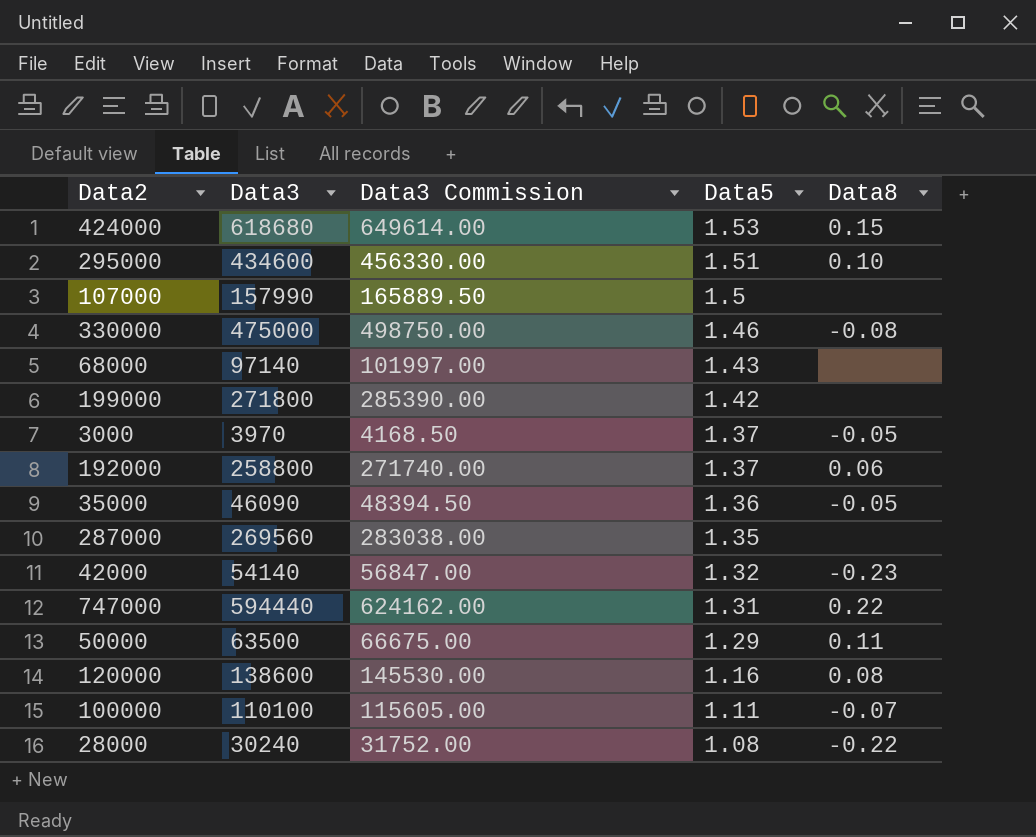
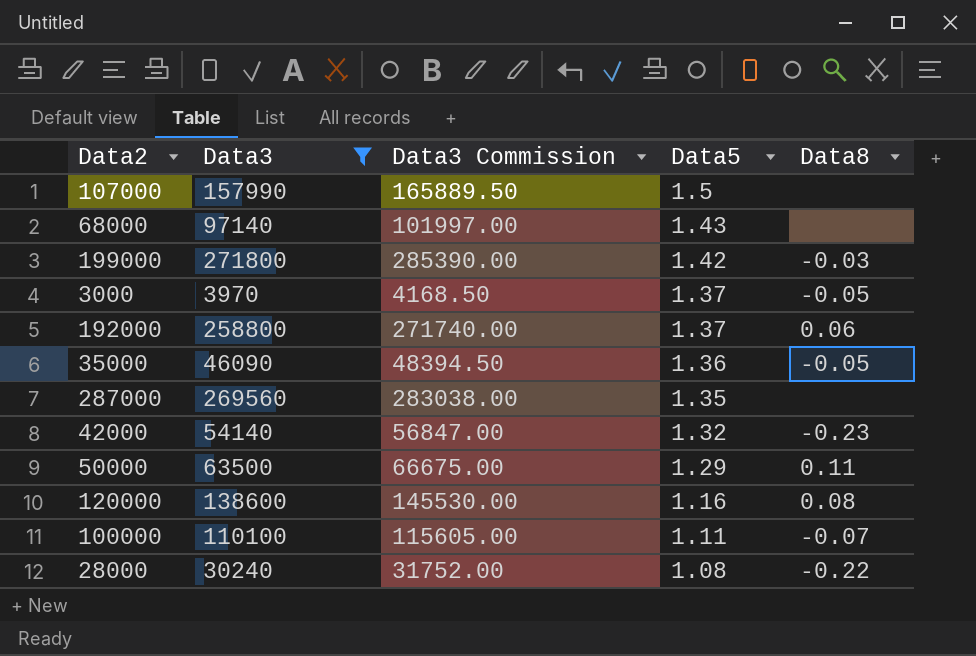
filter: none -> Data3 <= 271800
199000 | Data8: none -> -0.03

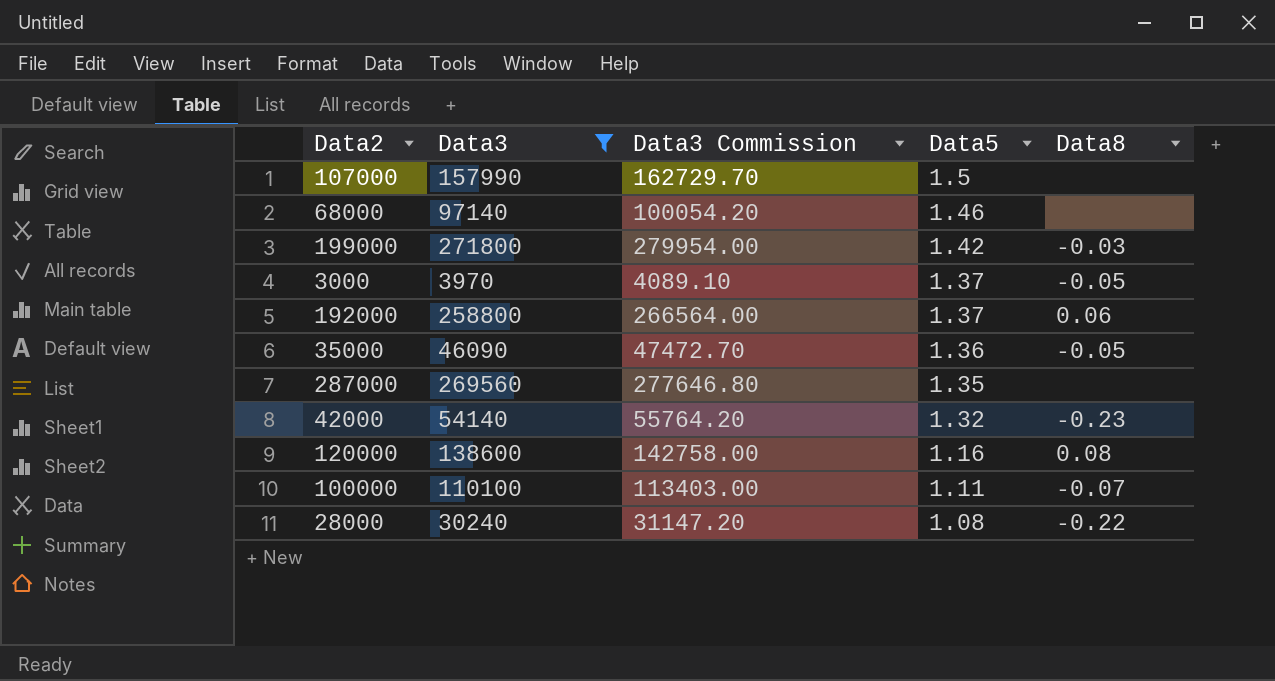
column Data3 Commission | formula: [Data3] * 1.05 -> [Data3] * 1.03
row 50000: 63500 | 66675.00 | 1.29 | 0.11 -> none
68000 | Data5: 1.43 -> 1.46

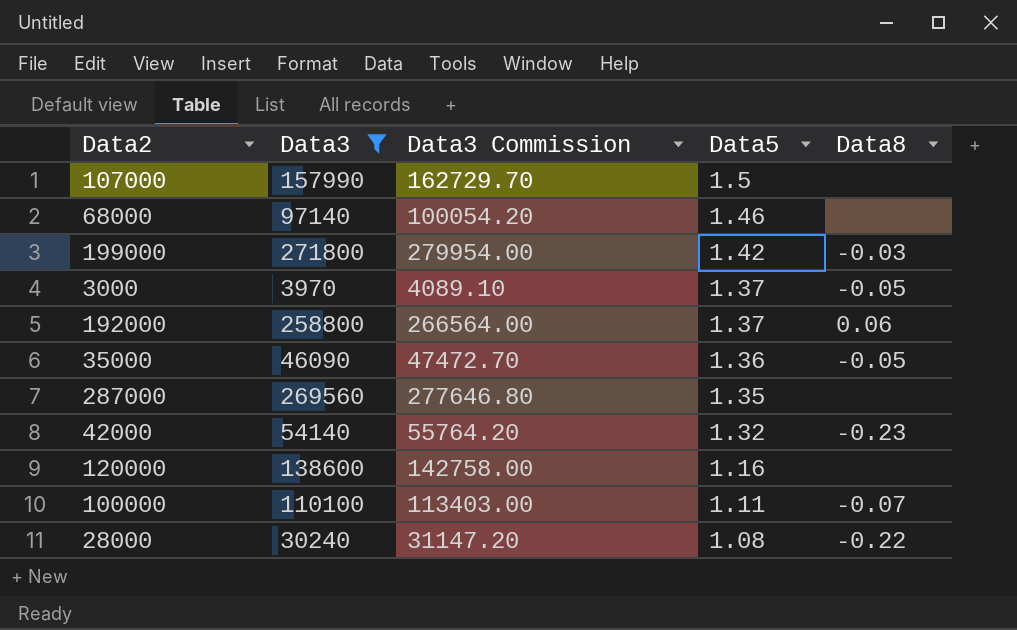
120000 | Data8: 0.08 -> none

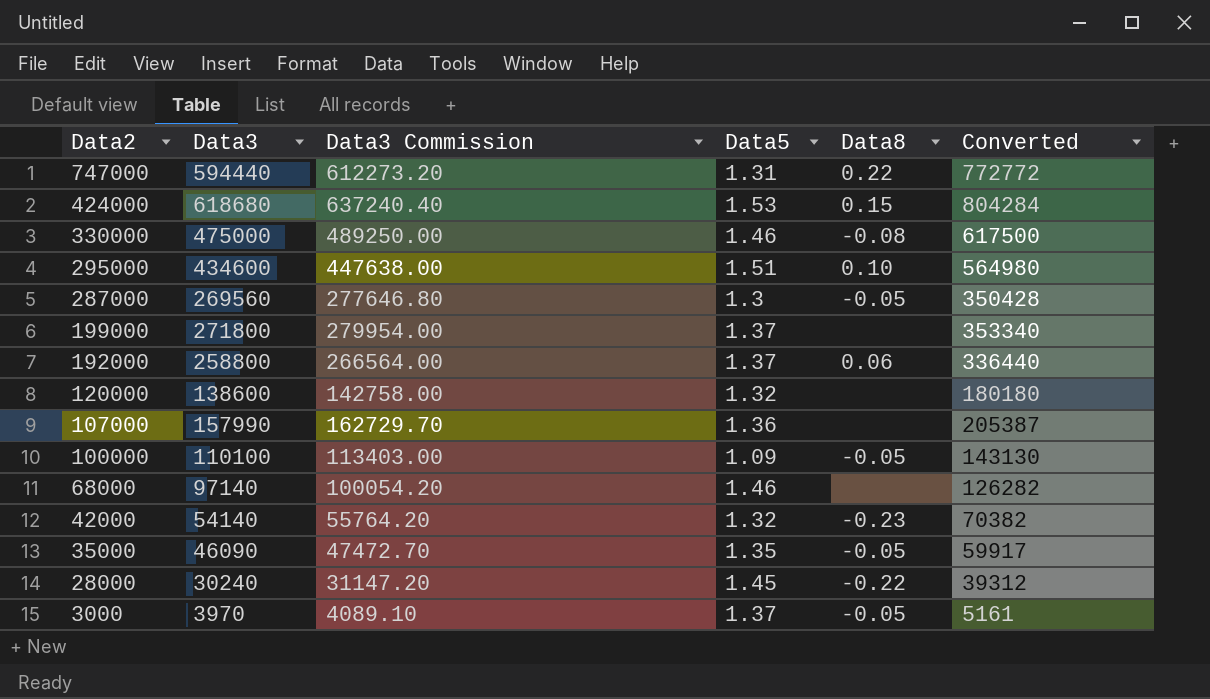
filter: Data3 <= 271800 -> none
row order: Data5 descending -> Data2 descending
column Converted | formula: none -> [Data3] * 1.3
287000 | Data5: 1.35 -> 1.3
287000 | Data8: none -> -0.05
199000 | Data5: 1.42 -> 1.37
199000 | Data8: -0.03 -> none
120000 | Data5: 1.16 -> 1.32
107000 | Data5: 1.5 -> 1.36
100000 | Data5: 1.11 -> 1.09
100000 | Data8: -0.07 -> -0.05
35000 | Data5: 1.36 -> 1.35
28000 | Data5: 1.08 -> 1.45

